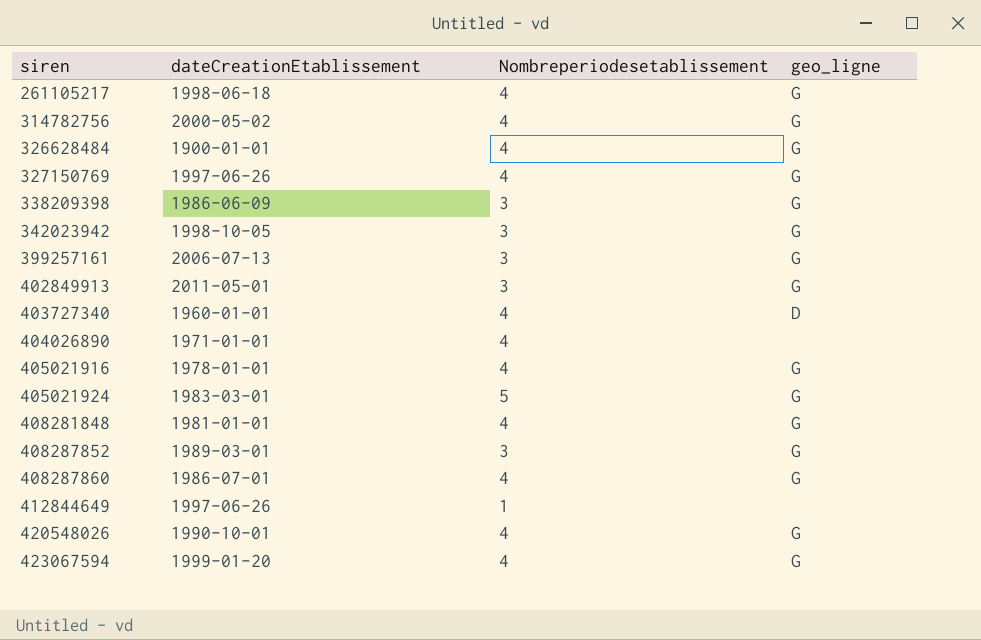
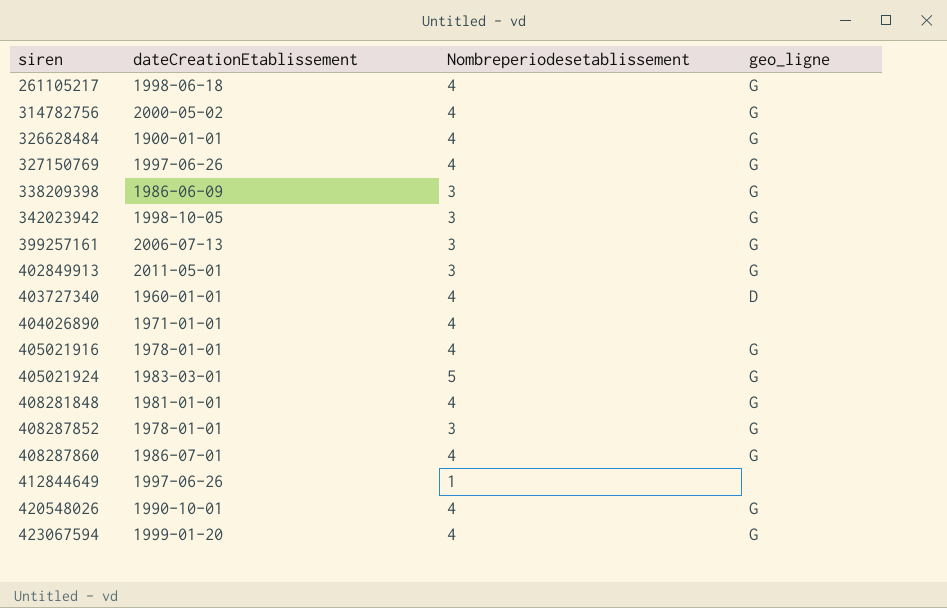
408287852 | dateCreationEtablissement: 1989-03-01 -> 1978-01-01

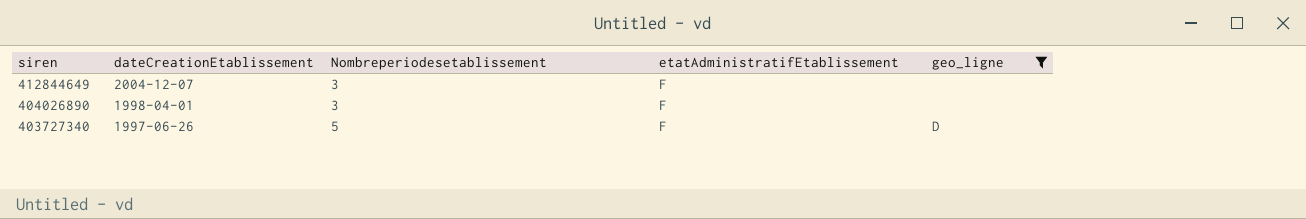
filter: none -> geo_ligne != G
row order: siren ascending -> siren descending
column etatAdministratifEtablissement | position: none -> 4
412844649 | dateCreationEtablissement: 1997-06-26 -> 2004-12-07
412844649 | Nombreperiodesetablissement: 1 -> 3
404026890 | dateCreationEtablissement: 1971-01-01 -> 1998-04-01
404026890 | Nombreperiodesetablissement: 4 -> 3
403727340 | dateCreationEtablissement: 1960-01-01 -> 1997-06-26
403727340 | Nombreperiodesetablissement: 4 -> 5

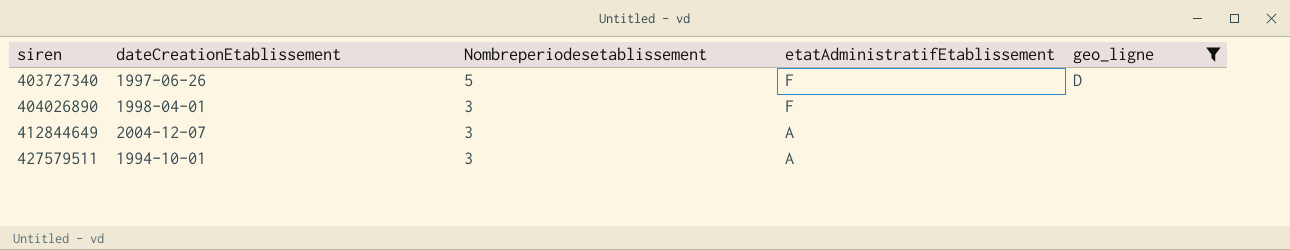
row order: siren descending -> siren ascending
412844649 | etatAdministratifEtablissement: F -> A
row 427579511: none -> 1994-10-01 | 3 | A | none

